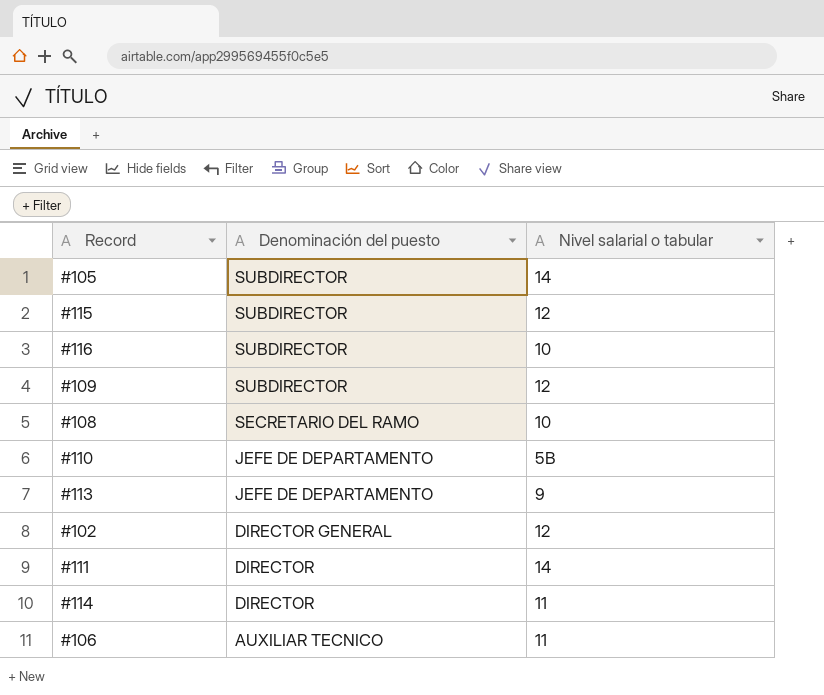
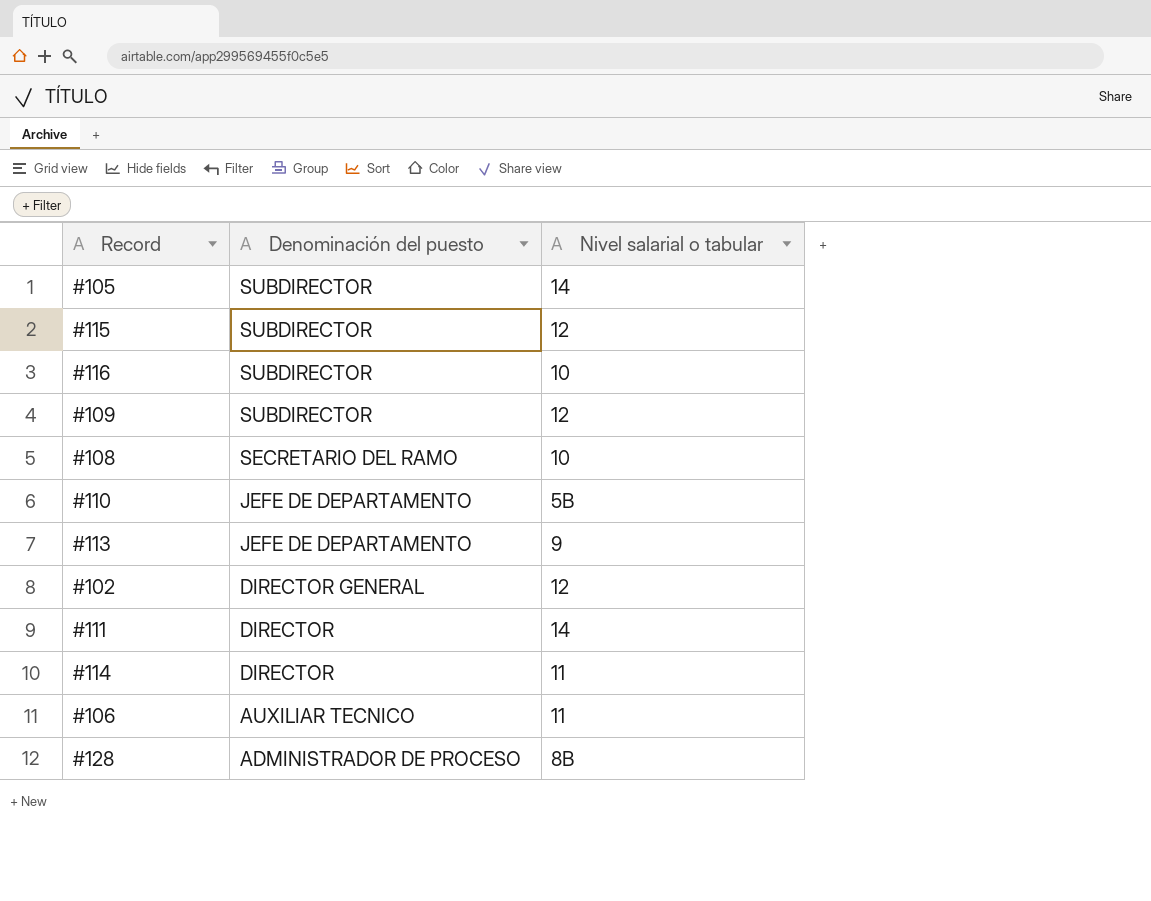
row #128: none -> ADMINISTRADOR DE PROCESO | 8B

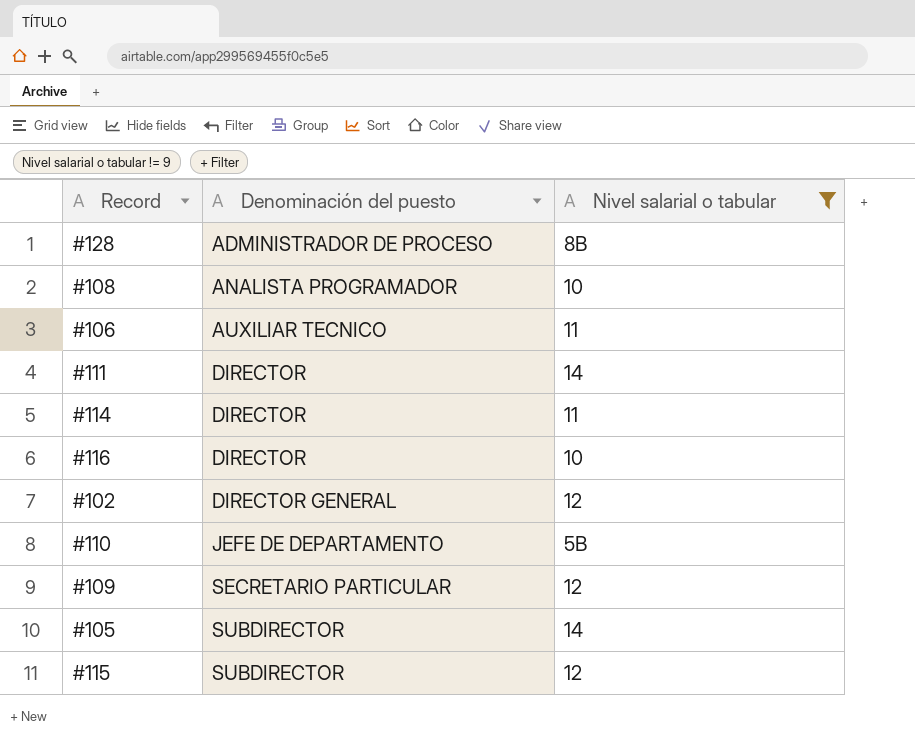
filter: none -> Nivel salarial o tabular != 9
row order: Denominación del puesto descending -> Denominación del puesto ascending
#108 | Denominación del puesto: SECRETARIO DEL RAMO -> ANALISTA PROGRAMADOR
#116 | Denominación del puesto: SUBDIRECTOR -> DIRECTOR
#109 | Denominación del puesto: SUBDIRECTOR -> SECRETARIO PARTICULAR

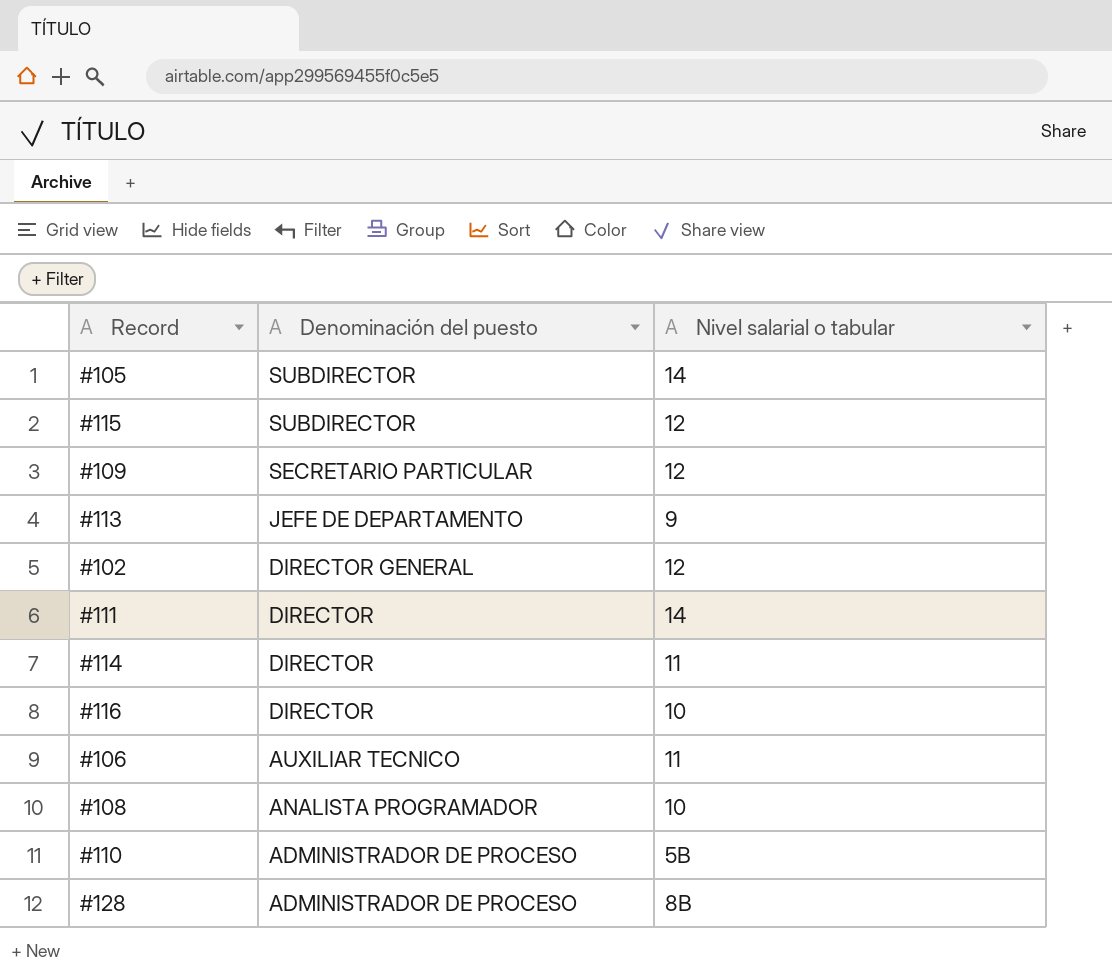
filter: Nivel salarial o tabular != 9 -> none
row order: Denominación del puesto ascending -> Denominación del puesto descending
#110 | Denominación del puesto: JEFE DE DEPARTAMENTO -> ADMINISTRADOR DE PROCESO

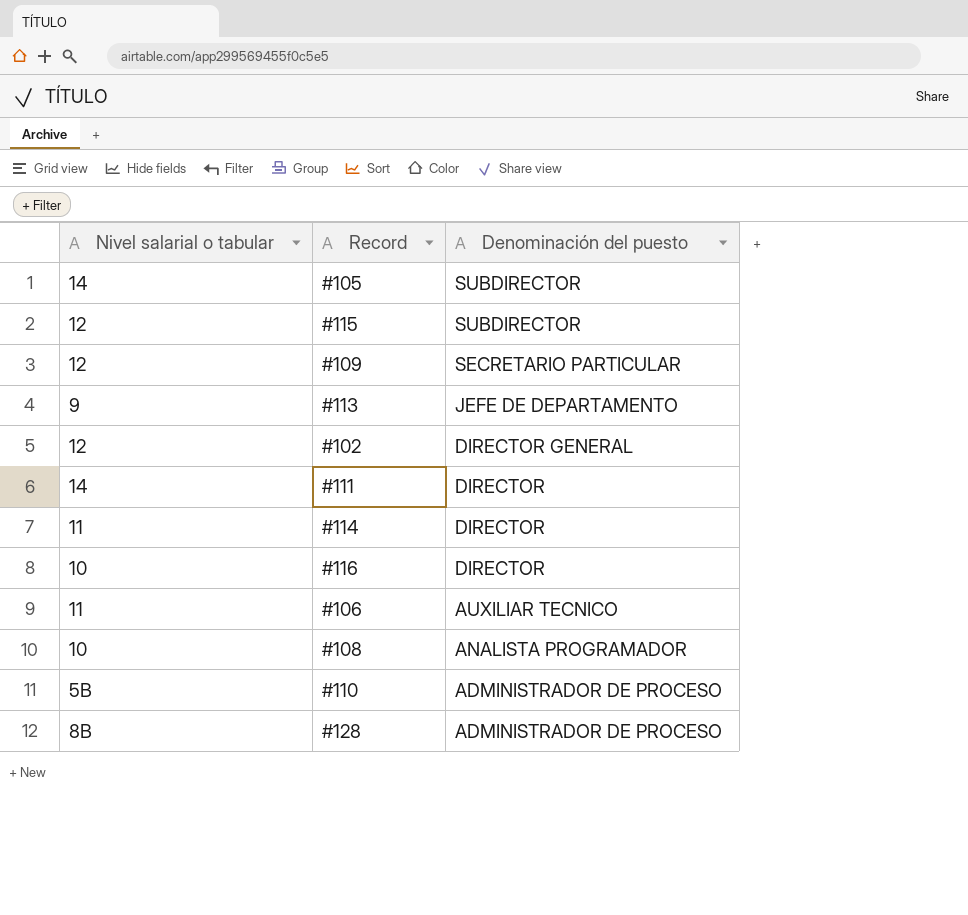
column Nivel salarial o tabular | position: 3 -> 1

